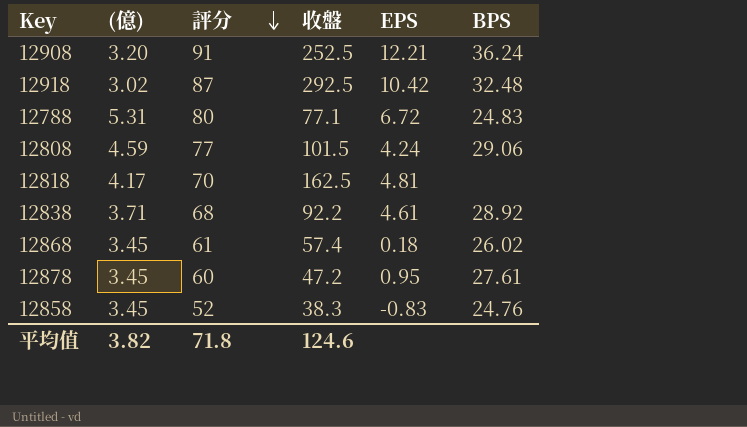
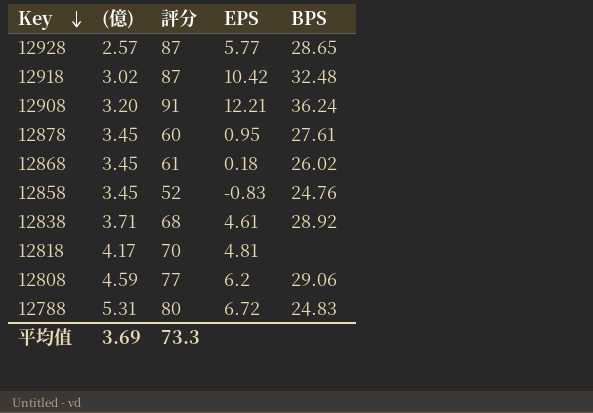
row order: 評分 descending -> Key descending
column 收盤 | position: 4 -> none
row 12928: none -> 2.57 | 87 | 5.77 | 28.65
12808 | EPS: 4.24 -> 6.2
平均值 | (億): 3.82 -> 3.69
平均值 | 評分: 71.8 -> 73.3

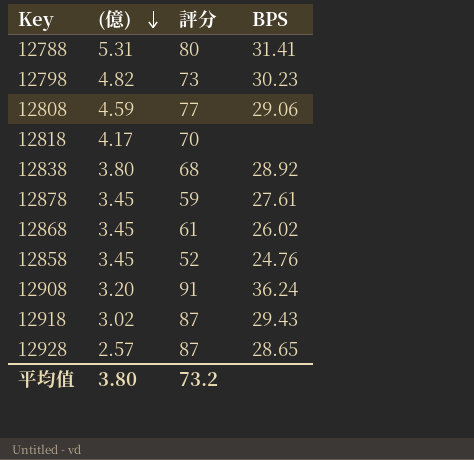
row order: Key descending -> (億) descending
column EPS | position: 4 -> none
12788 | BPS: 24.83 -> 31.41
row 12798: none -> 4.82 | 73 | 30.23
12838 | (億): 3.71 -> 3.80
12878 | 評分: 60 -> 59
12918 | BPS: 32.48 -> 29.43
平均值 | (億): 3.69 -> 3.80
平均值 | 評分: 73.3 -> 73.2

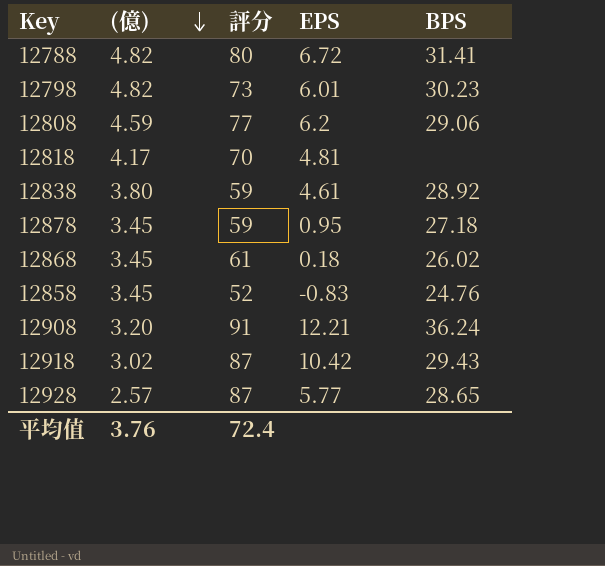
column EPS | position: none -> 4
12788 | (億): 5.31 -> 4.82
12838 | 評分: 68 -> 59
12878 | BPS: 27.61 -> 27.18
平均值 | (億): 3.80 -> 3.76
平均值 | 評分: 73.2 -> 72.4

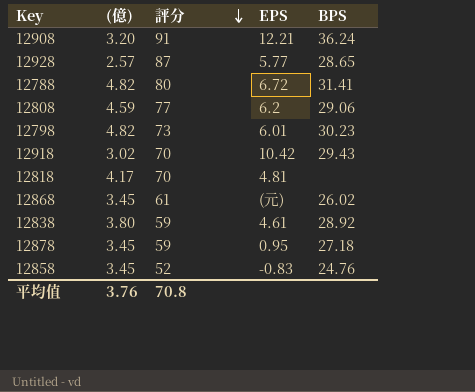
row order: (億) descending -> 評分 descending
12918 | 評分: 87 -> 70
12868 | EPS: 0.18 -> (元)
平均值 | 評分: 72.4 -> 70.8

